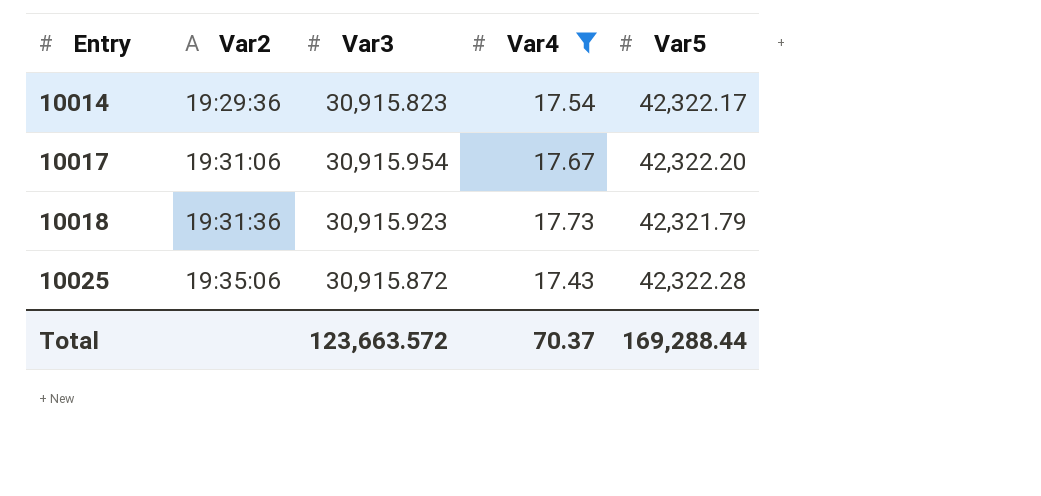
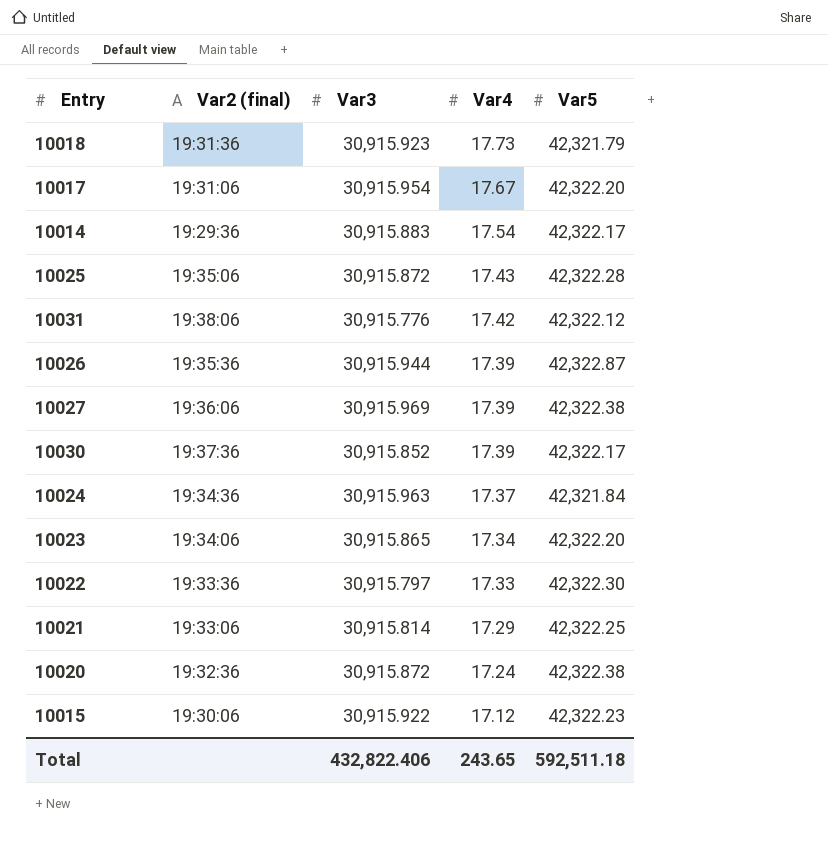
filter: Var4 >= 17.43 -> none
row order: Entry ascending -> Var4 descending
column name: Var2 -> Var2 (final)
10014 | Var3: 30,915.823 -> 30,915.883
Total | Var3: 123,663.572 -> 432,822.406
Total | Var4: 70.37 -> 243.65
Total | Var5: 169,288.44 -> 592,511.18

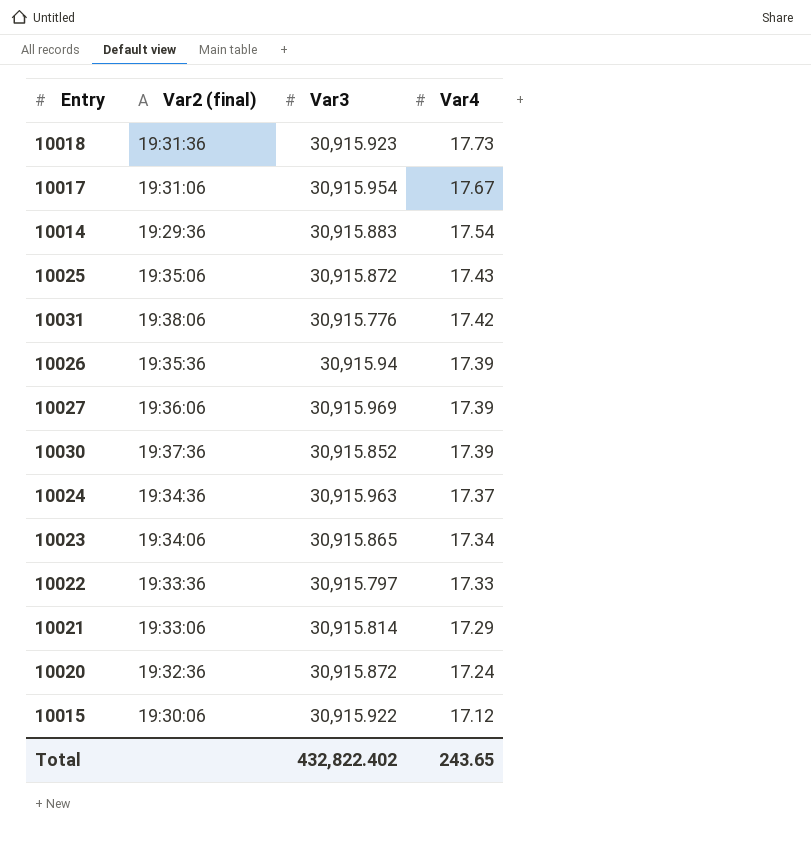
column Var5 | position: 5 -> none
10026 | Var3: 30,915.944 -> 30,915.94
Total | Var3: 432,822.406 -> 432,822.402

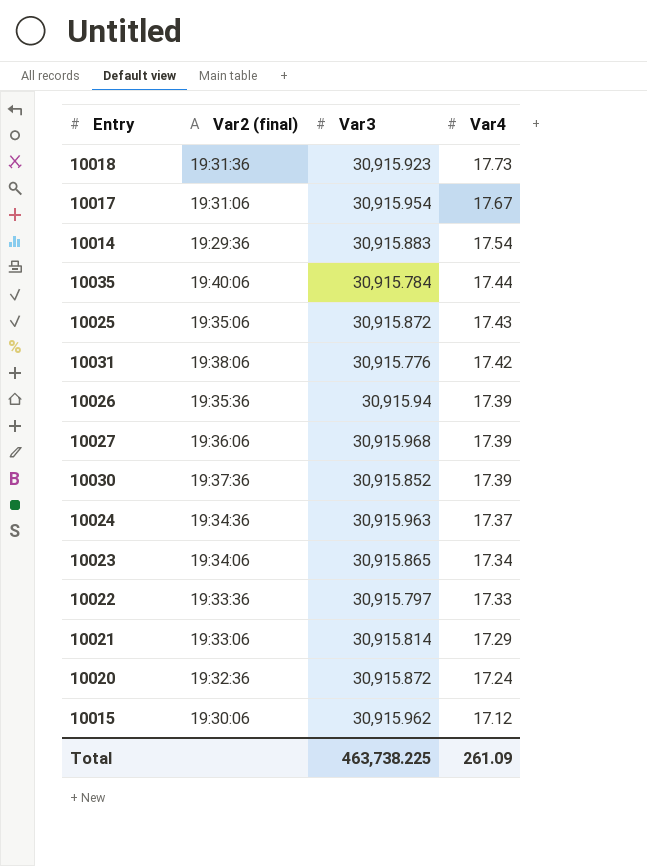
row 10035: none -> 19:40:06 | 30,915.784 | 17.44
10027 | Var3: 30,915.969 -> 30,915.968
10015 | Var3: 30,915.922 -> 30,915.962
Total | Var3: 432,822.402 -> 463,738.225
Total | Var4: 243.65 -> 261.09

